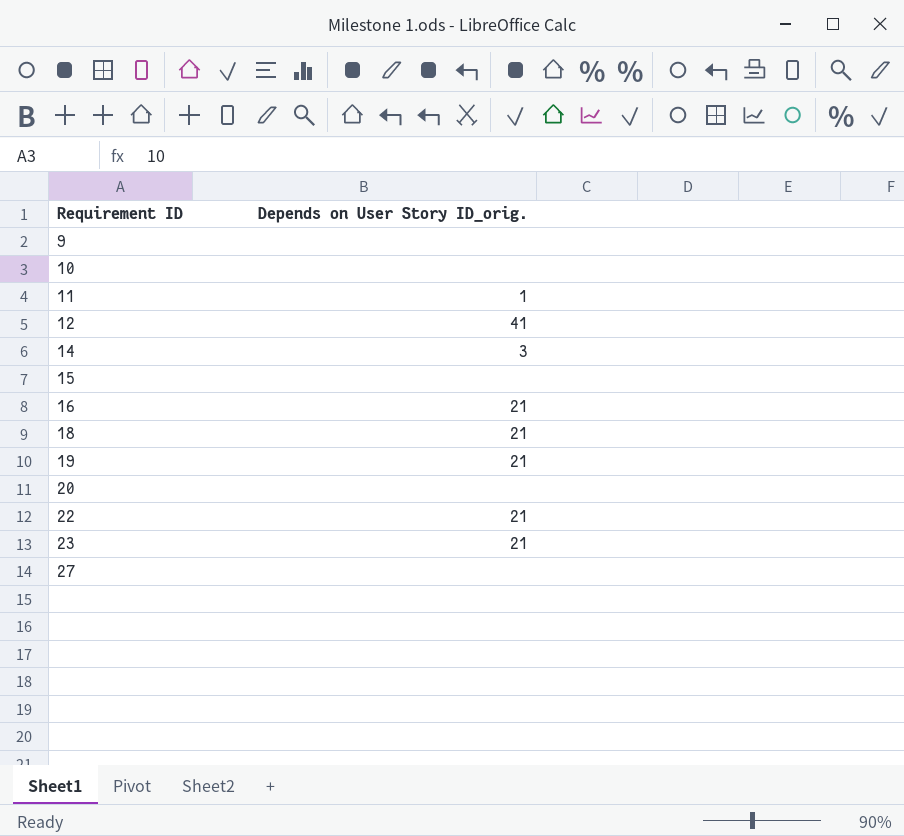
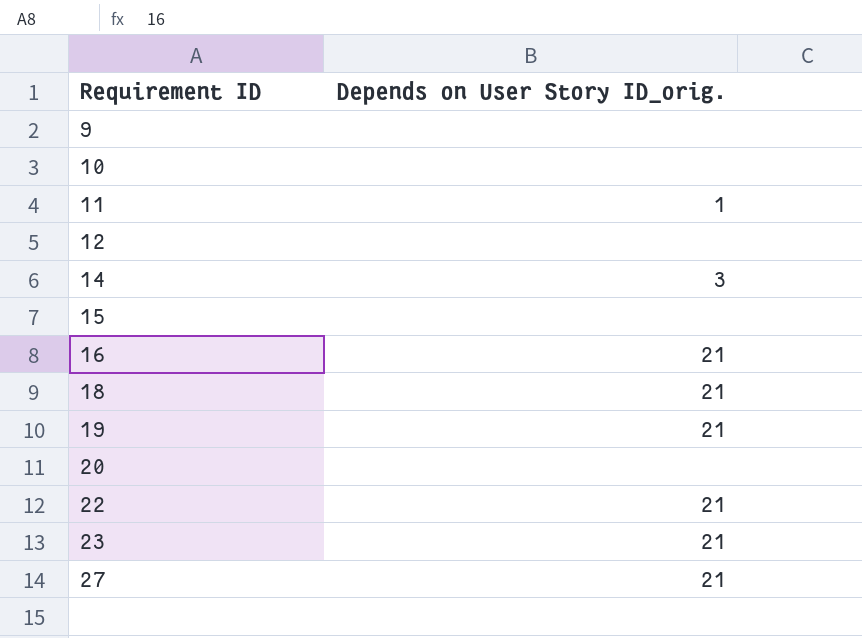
12 | Depends on User Story ID_orig.: 41 -> none
27 | Depends on User Story ID_orig.: none -> 21

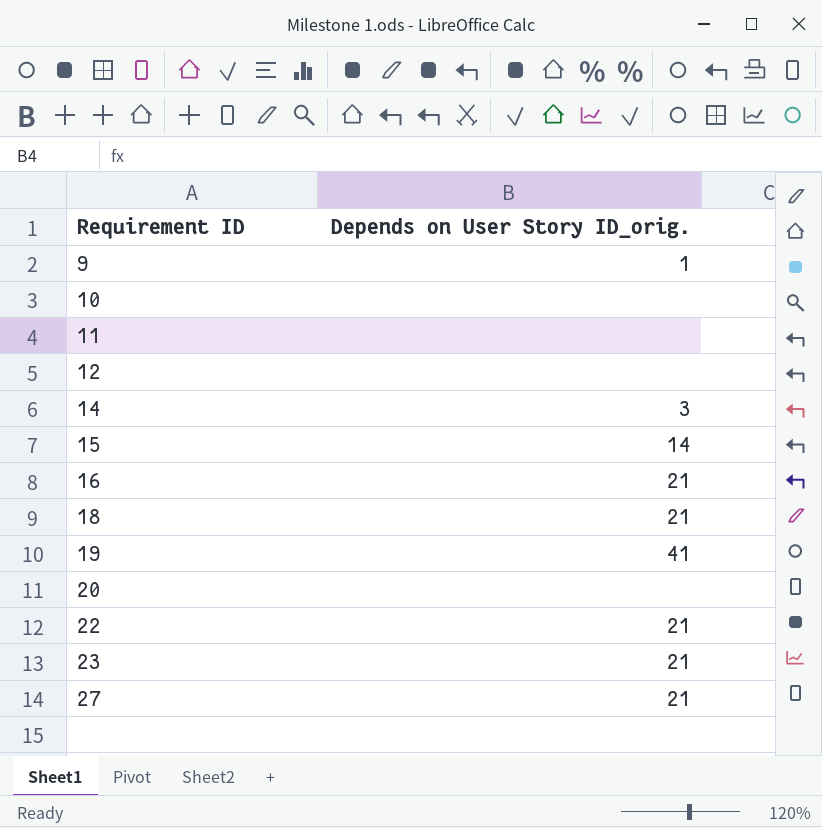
9 | Depends on User Story ID_orig.: none -> 1
11 | Depends on User Story ID_orig.: 1 -> none
15 | Depends on User Story ID_orig.: none -> 14
19 | Depends on User Story ID_orig.: 21 -> 41

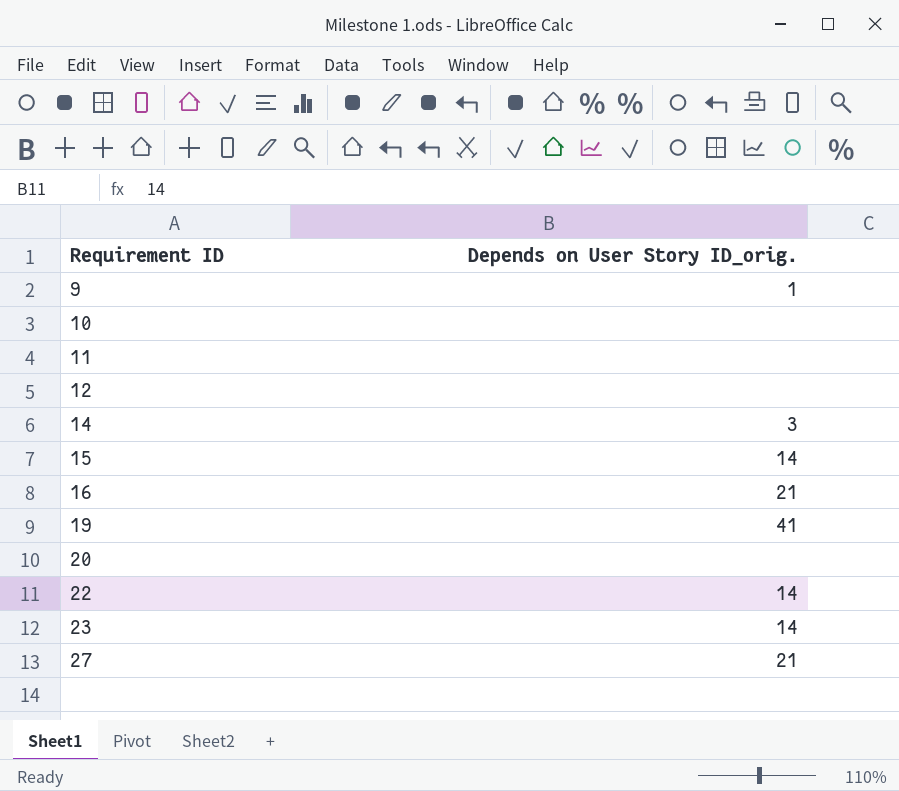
row 18: 21 -> none
22 | Depends on User Story ID_orig.: 21 -> 14
23 | Depends on User Story ID_orig.: 21 -> 14

